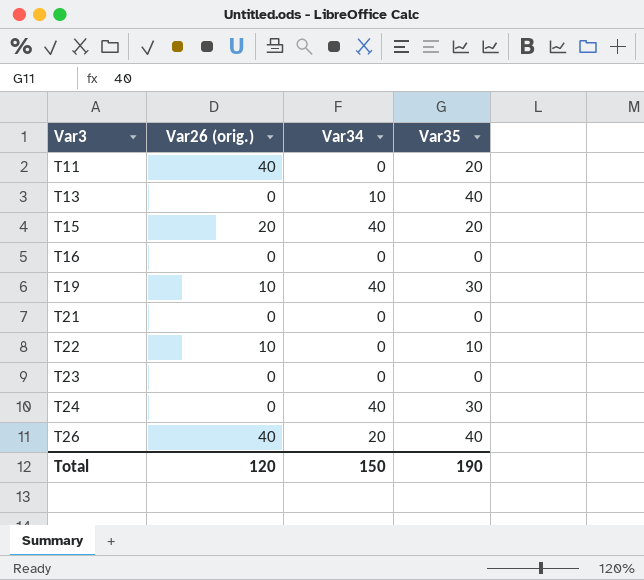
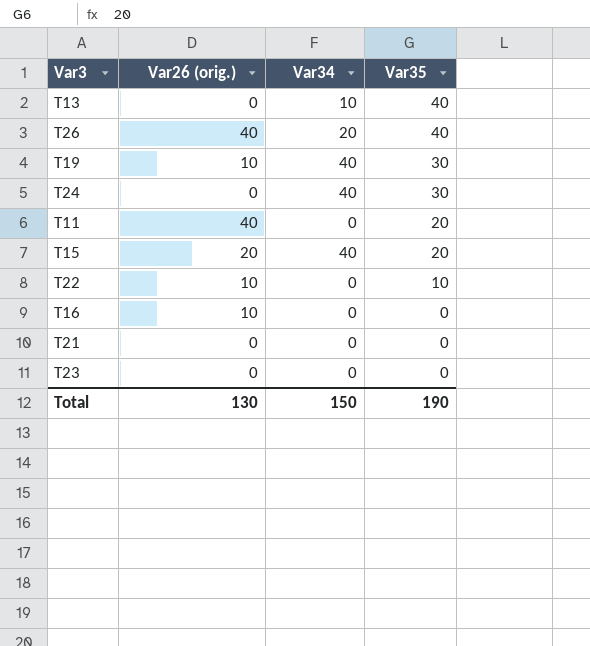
row order: Var3 ascending -> Var35 descending
T16 | Var26 (orig.): 0 -> 10
Total | Var26 (orig.): 120 -> 130

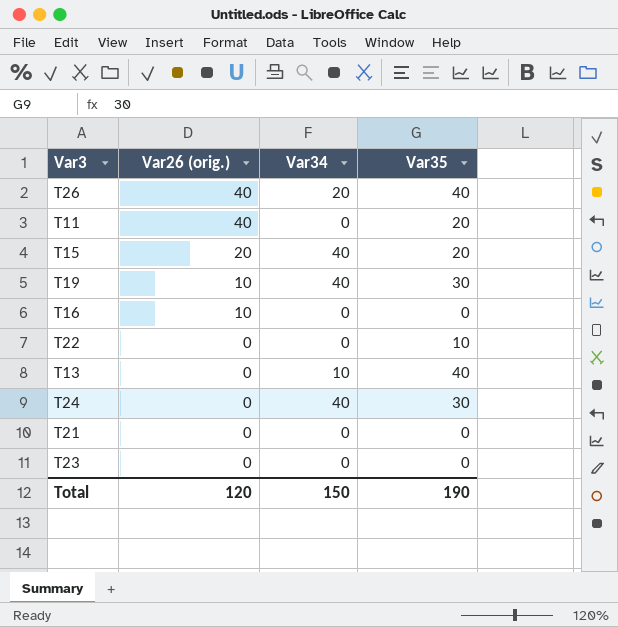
row order: Var35 descending -> Var26 (orig.) descending
T22 | Var26 (orig.): 10 -> 0
Total | Var26 (orig.): 130 -> 120

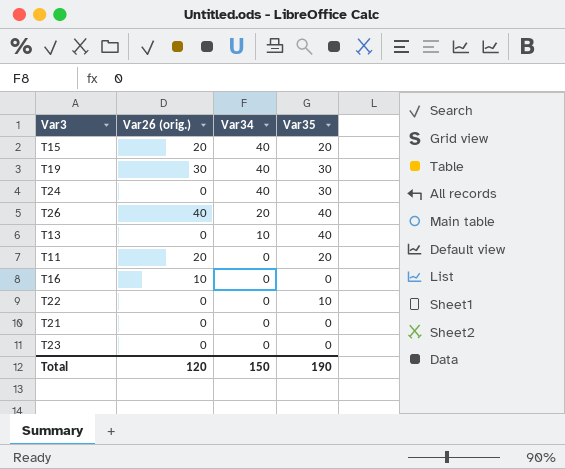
row order: Var26 (orig.) descending -> Var34 descending
T19 | Var26 (orig.): 10 -> 30
T11 | Var26 (orig.): 40 -> 20

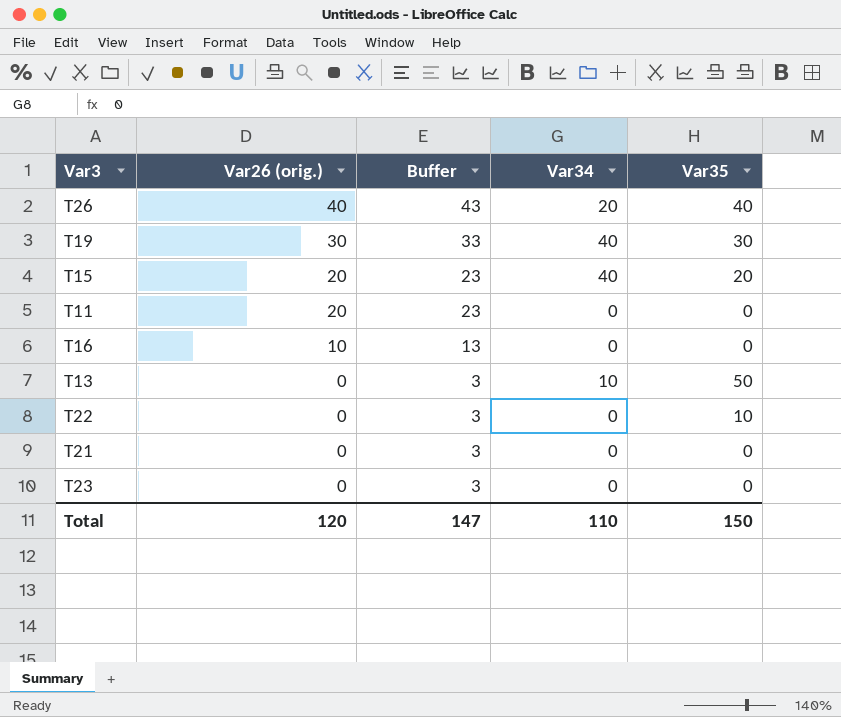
row order: Var34 descending -> Var26 (orig.) descending
column Buffer | formula: none -> [Var26 (orig.)] + 3
row T24: 0 | 40 | 30 -> none
T11 | Var35: 20 -> 0
T13 | Var35: 40 -> 50
Total | Var34: 150 -> 110
Total | Var35: 190 -> 150

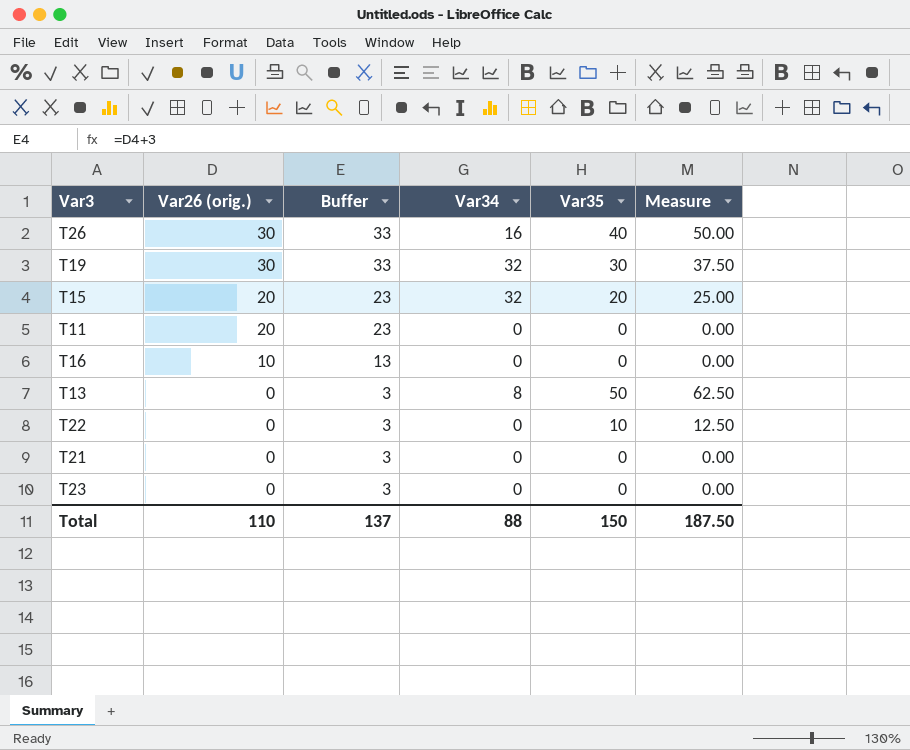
column Measure | formula: none -> [Var35] * 1.25
T26 | Var26 (orig.): 40 -> 30
T26 | Buffer: 43 -> 33
T26 | Var34: 20 -> 16
T19 | Var34: 40 -> 32
T15 | Var34: 40 -> 32
T13 | Var34: 10 -> 8
Total | Var26 (orig.): 120 -> 110
Total | Buffer: 147 -> 137
Total | Var34: 110 -> 88

